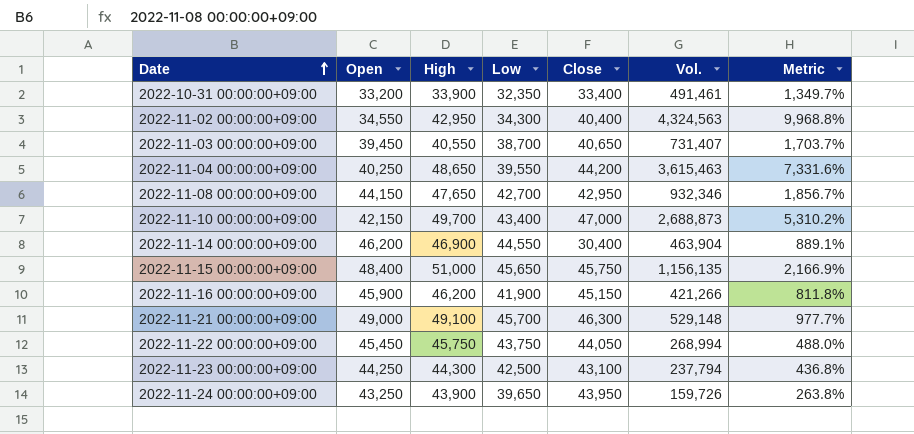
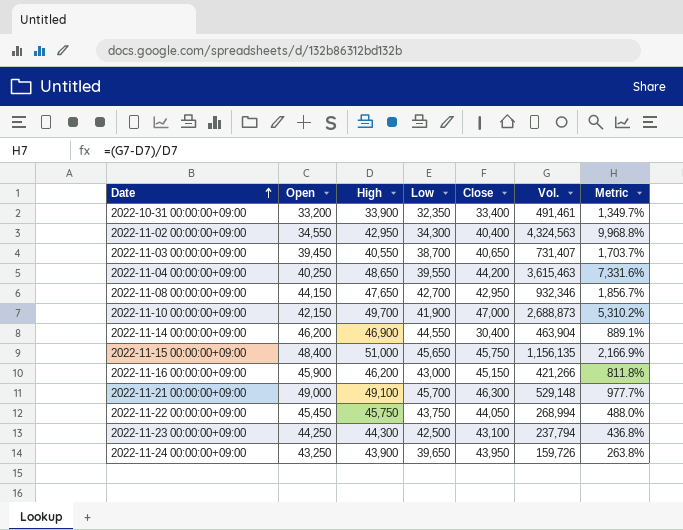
2022-11-10 00:00:00+09:00 | Low: 43,400 -> 41,900
2022-11-16 00:00:00+09:00 | Low: 41,900 -> 43,000

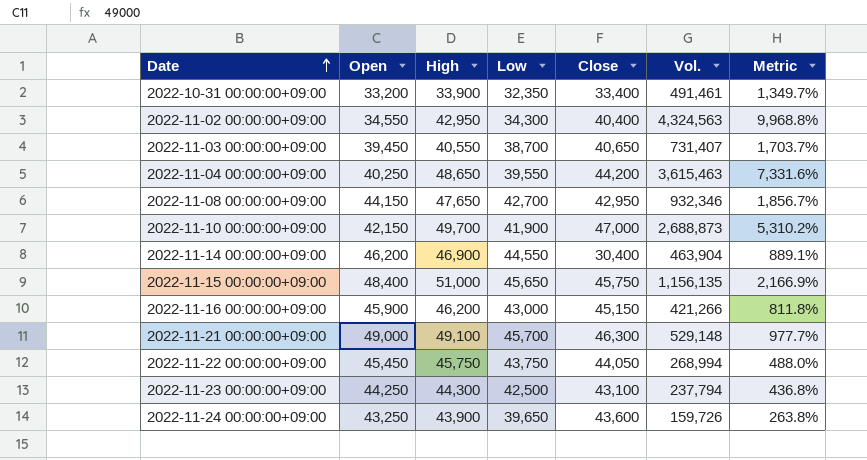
2022-11-24 00:00:00+09:00 | Close: 43,950 -> 43,600

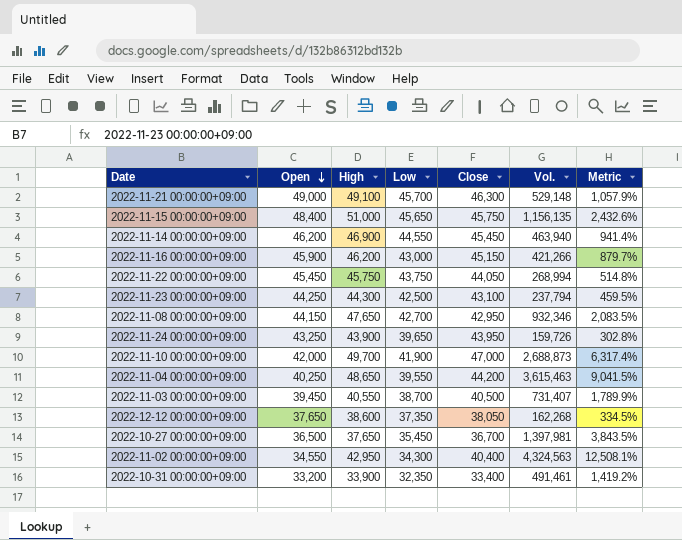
row order: Date ascending -> Open descending
column Metric | formula: ([Vol.] - [High]) / [High] -> ([Vol.] - [Low]) / [Low]
2022-11-14 00:00:00+09:00 | Close: 30,400 -> 45,450
2022-11-14 00:00:00+09:00 | Vol.: 463,904 -> 463,940
2022-11-24 00:00:00+09:00 | Close: 43,600 -> 43,950
2022-11-10 00:00:00+09:00 | Open: 42,150 -> 42,000
2022-11-03 00:00:00+09:00 | Close: 40,650 -> 40,500
row 2022-12-12 00:00:00+09:00: none -> 37,650 | 38,600 | 37,350 | 38,050 | 162,268 | 334.5%
row 2022-10-27 00:00:00+09:00: none -> 36,500 | 37,650 | 35,450 | 36,700 | 1,397,981 | 3,843.5%

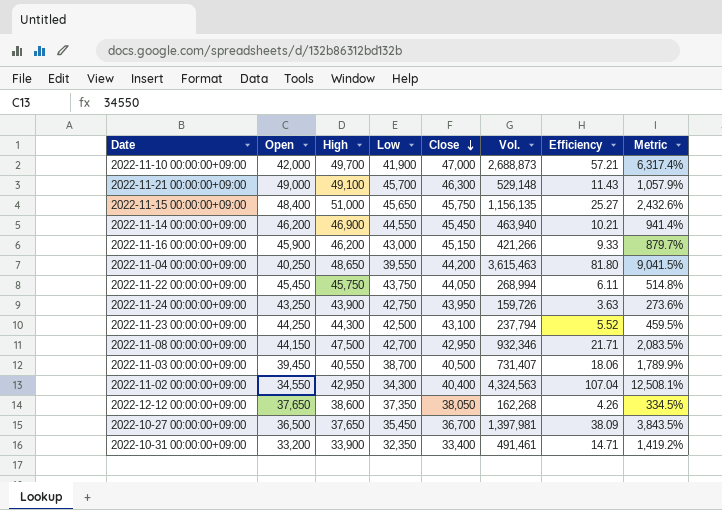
row order: Open descending -> Close descending
column Efficiency | formula: none -> [Vol.] / [Close]
2022-11-24 00:00:00+09:00 | Low: 39,650 -> 42,750
2022-11-24 00:00:00+09:00 | Metric: 302.8% -> 273.6%
2022-11-08 00:00:00+09:00 | High: 47,650 -> 47,500

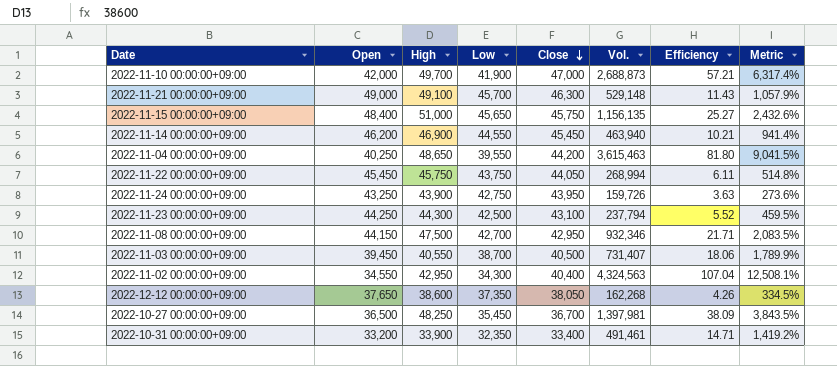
row 2022-11-16 00:00:00+09:00: 45,900 | 46,200 | 43,000 | 45,150 | 421,266 | 9.33 | 879.7% -> none
2022-10-27 00:00:00+09:00 | High: 37,650 -> 48,250

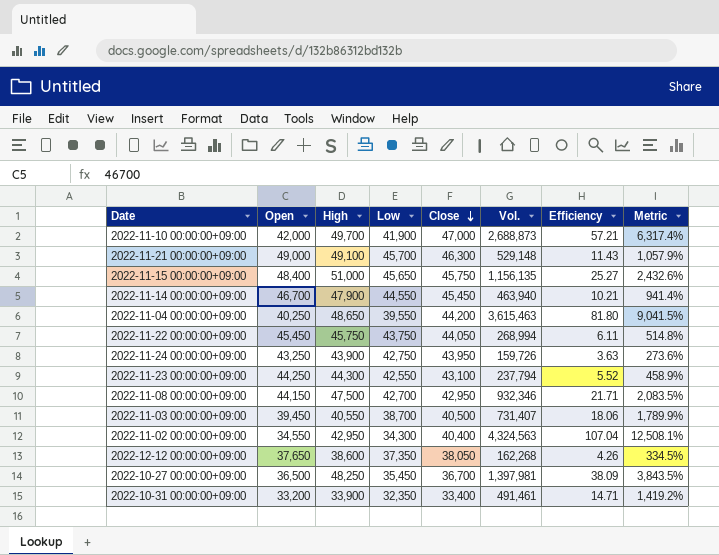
2022-11-14 00:00:00+09:00 | Open: 46,200 -> 46,700
2022-11-14 00:00:00+09:00 | High: 46,900 -> 47,900
2022-11-23 00:00:00+09:00 | Low: 42,500 -> 42,550
2022-11-23 00:00:00+09:00 | Metric: 459.5% -> 458.9%

